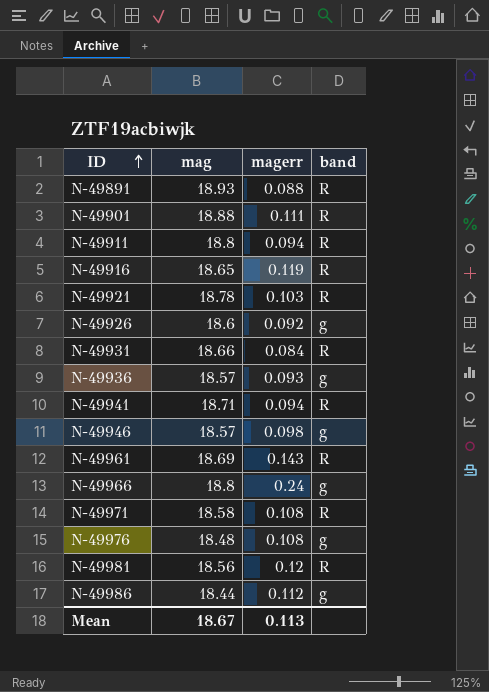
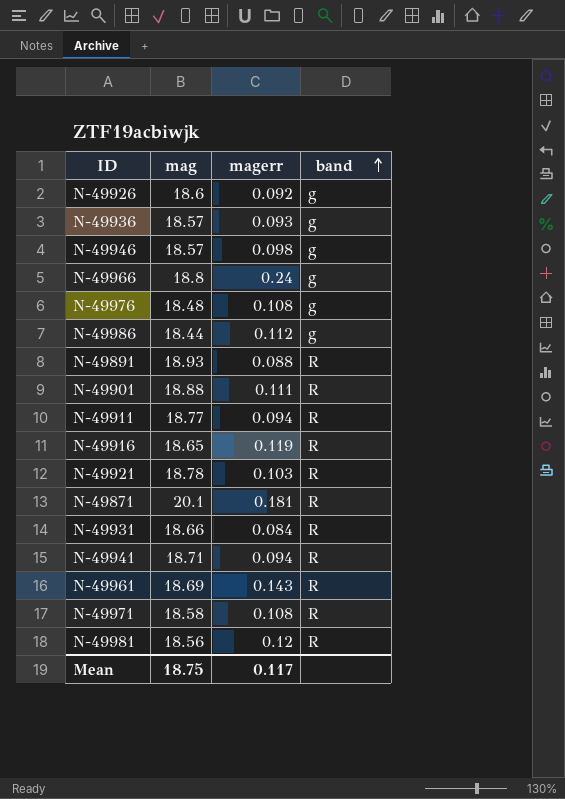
row order: ID ascending -> band ascending
N-49911 | mag: 18.8 -> 18.77
row N-49871: none -> 20.1 | 0.181 | R
Mean | mag: 18.67 -> 18.75
Mean | magerr: 0.113 -> 0.117

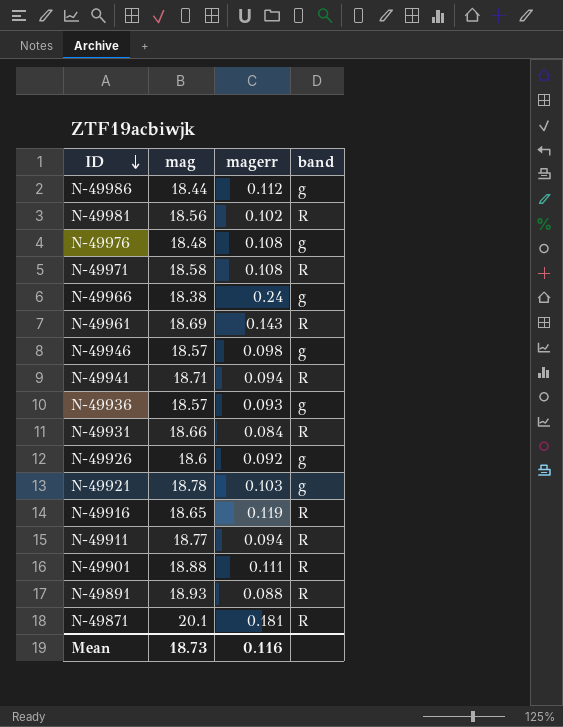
row order: band ascending -> ID descending
N-49981 | magerr: 0.12 -> 0.102
N-49966 | mag: 18.8 -> 18.38
N-49921 | band: R -> g
Mean | mag: 18.75 -> 18.73
Mean | magerr: 0.117 -> 0.116

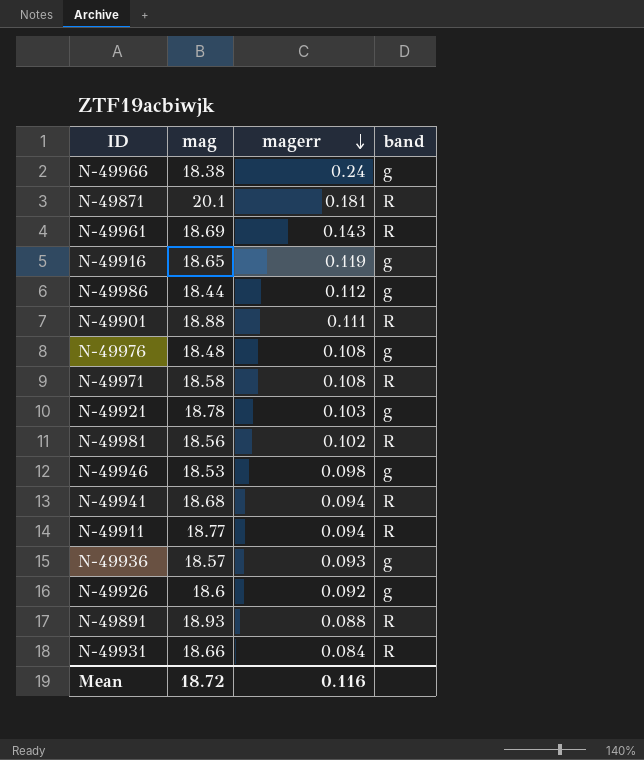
row order: ID descending -> magerr descending
N-49916 | band: R -> g
N-49946 | mag: 18.57 -> 18.53
N-49941 | mag: 18.71 -> 18.68
Mean | mag: 18.73 -> 18.72

